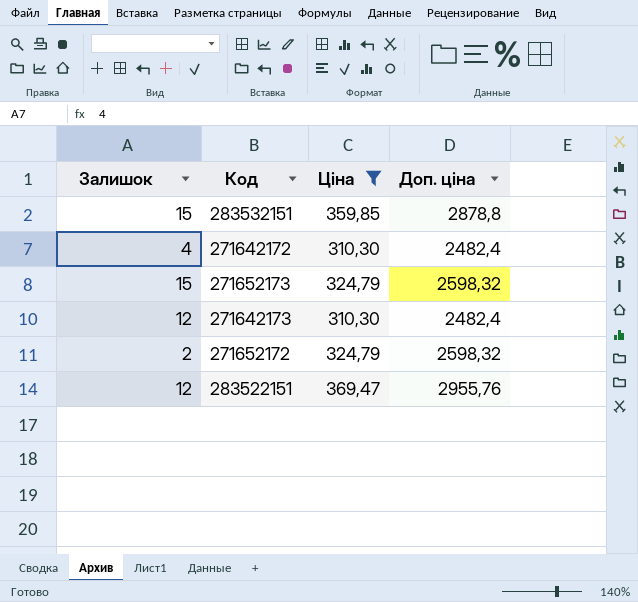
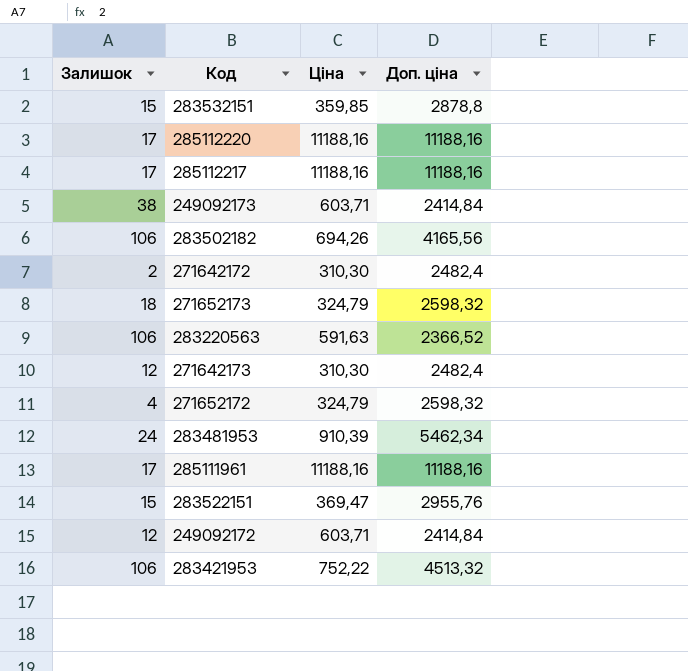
filter: Ціна <= 369,47 -> none
271642172 | Залишок: 4 -> 2
271652173 | Залишок: 15 -> 18
271652172 | Залишок: 2 -> 4
283522151 | Залишок: 12 -> 15

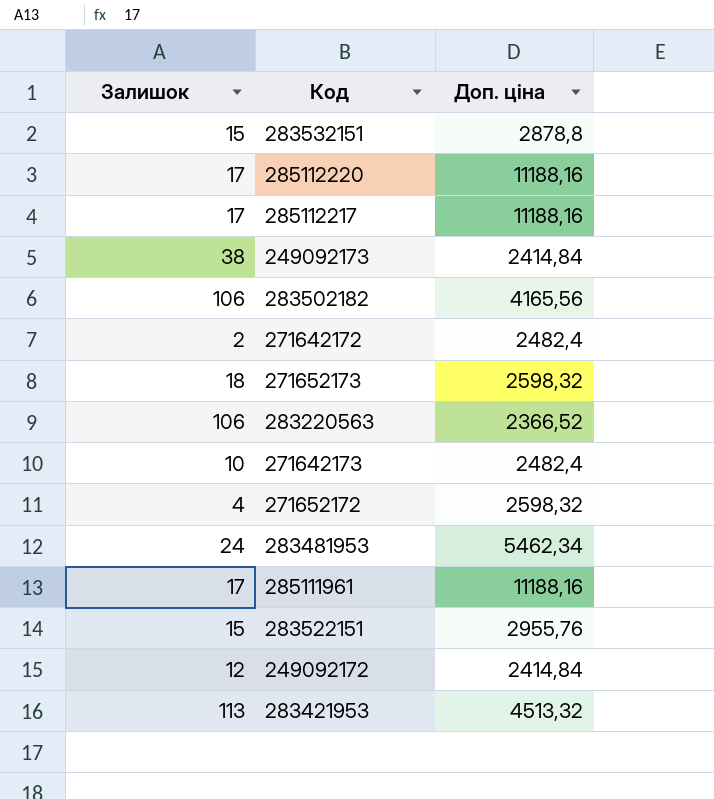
column Ціна | position: 3 -> none
271642173 | Залишок: 12 -> 10
283421953 | Залишок: 106 -> 113

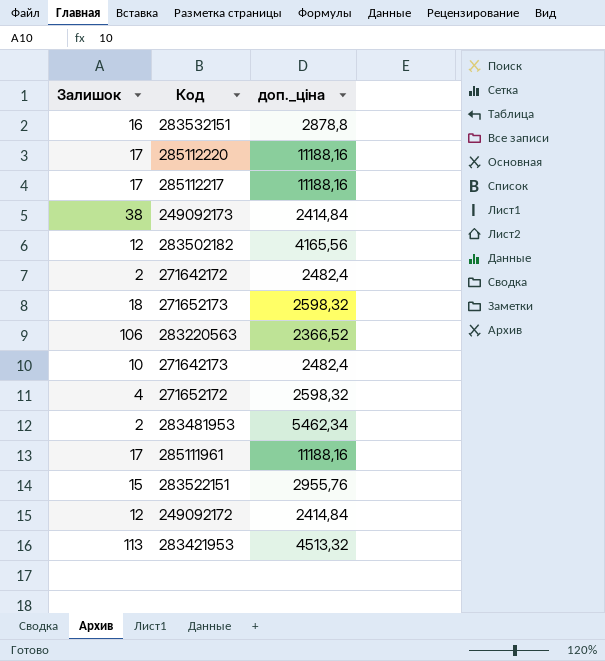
column name: Доп. ціна -> доп._ціна
283532151 | Залишок: 15 -> 16
283502182 | Залишок: 106 -> 12
283481953 | Залишок: 24 -> 2

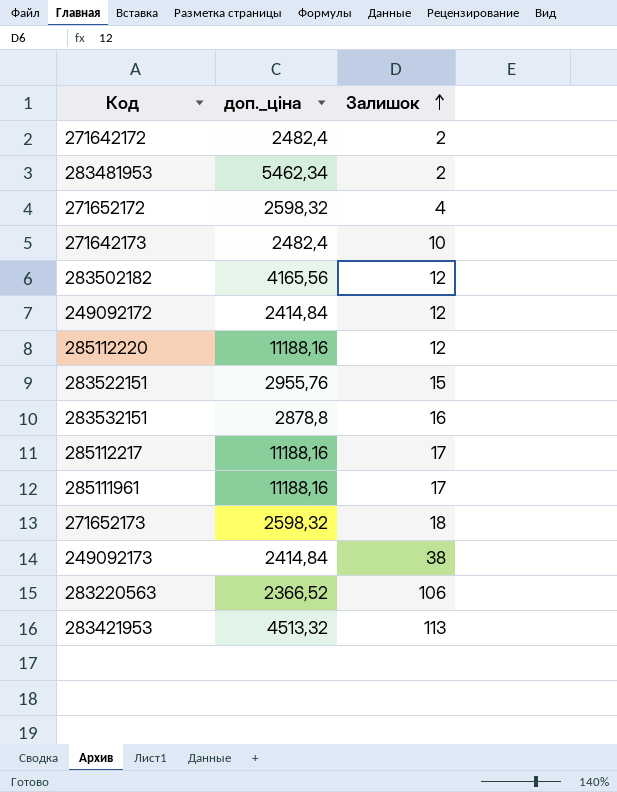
row order: none -> Залишок ascending
column Залишок | position: 1 -> 3
285112220 | Залишок: 17 -> 12

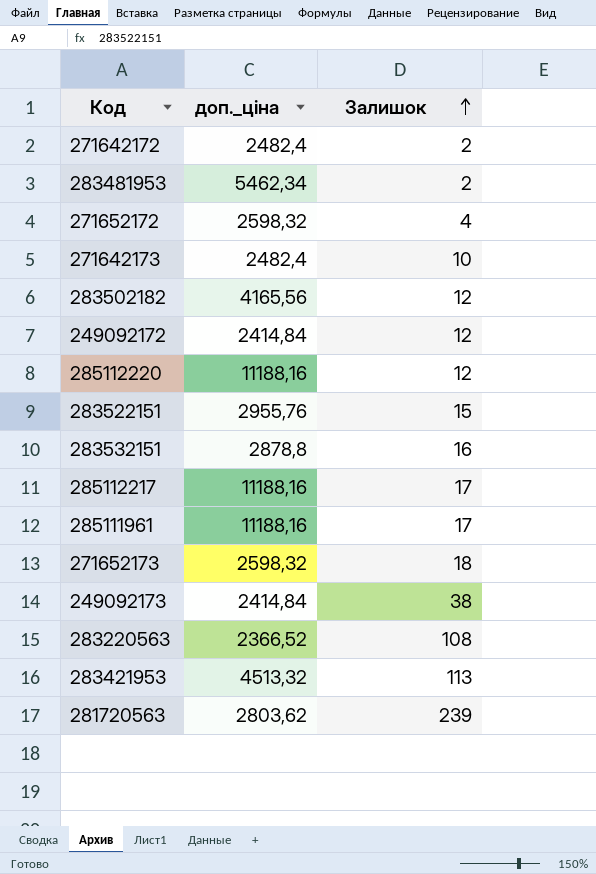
283220563 | Залишок: 106 -> 108
row 281720563: none -> 2803,62 | 239

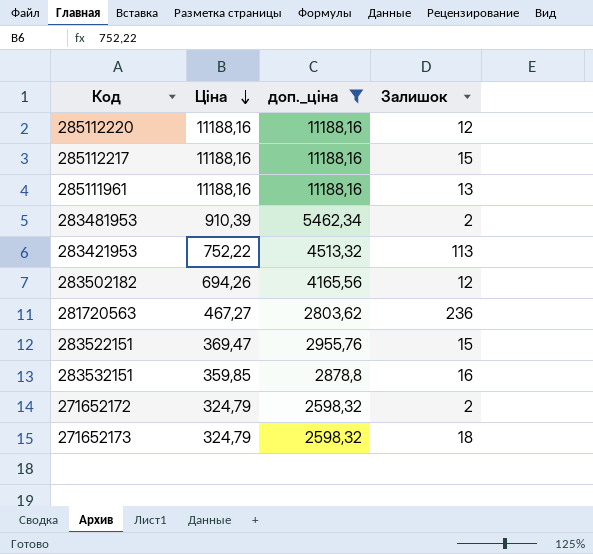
filter: none -> доп._ціна >= 2598,32
row order: Залишок ascending -> Ціна descending
column Ціна | position: none -> 2
285112217 | Залишок: 17 -> 15
285111961 | Залишок: 17 -> 13
281720563 | Залишок: 239 -> 236
271652172 | Залишок: 4 -> 2

